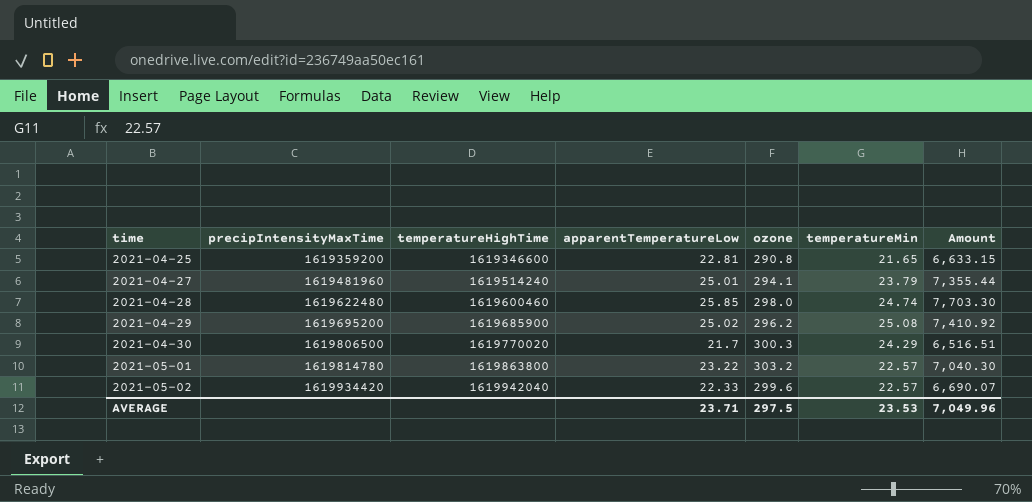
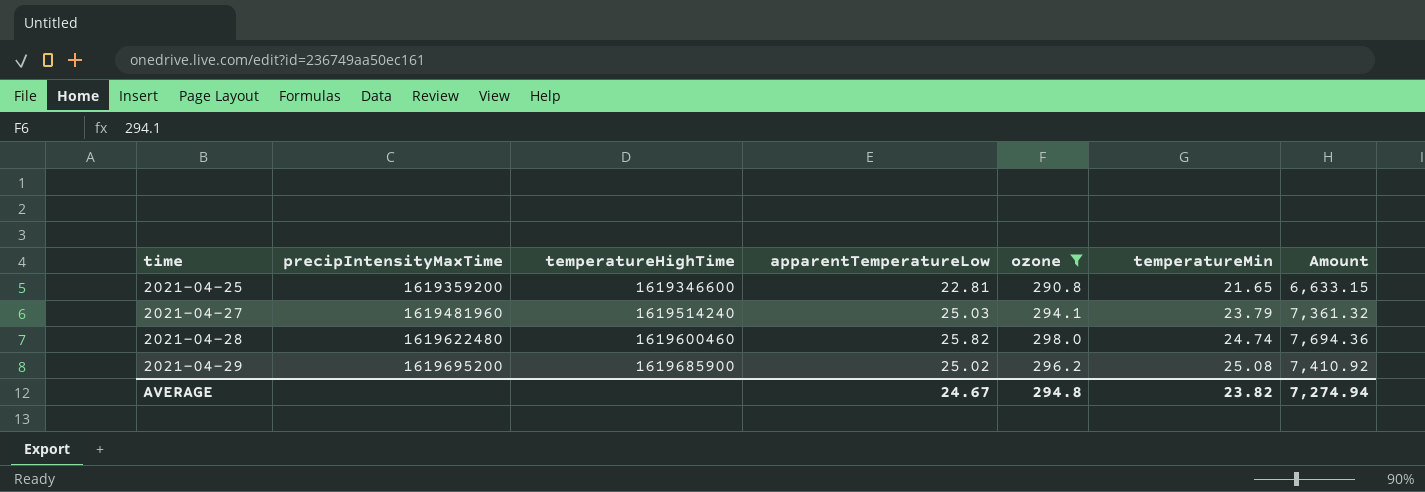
filter: none -> ozone <= 298.0
2021-04-27 | apparentTemperatureLow: 25.01 -> 25.03
2021-04-27 | Amount: 7,355.44 -> 7,361.32
2021-04-28 | apparentTemperatureLow: 25.85 -> 25.82
2021-04-28 | Amount: 7,703.30 -> 7,694.36
AVERAGE | apparentTemperatureLow: 23.71 -> 24.67
AVERAGE | ozone: 297.5 -> 294.8
AVERAGE | temperatureMin: 23.53 -> 23.82
AVERAGE | Amount: 7,049.96 -> 7,274.94

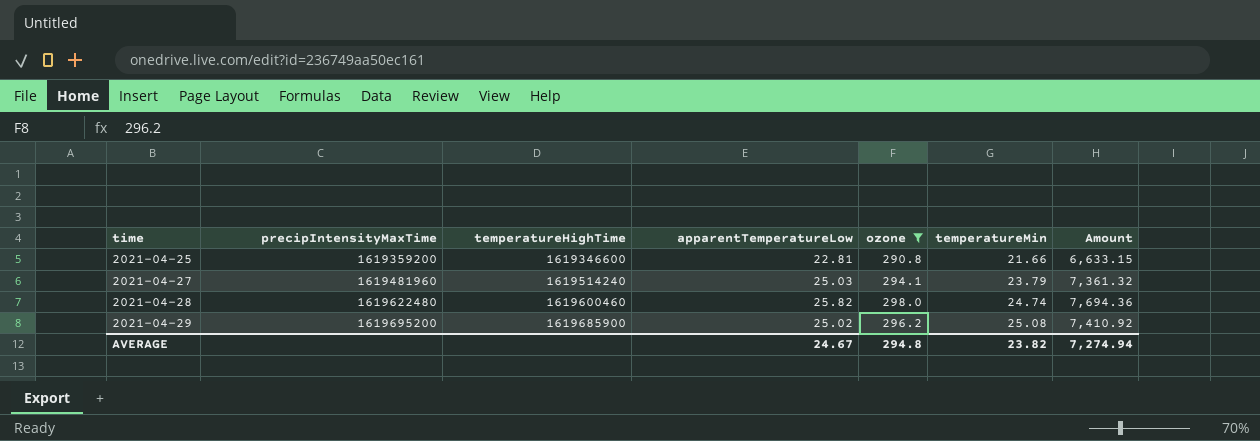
2021-04-25 | temperatureMin: 21.65 -> 21.66

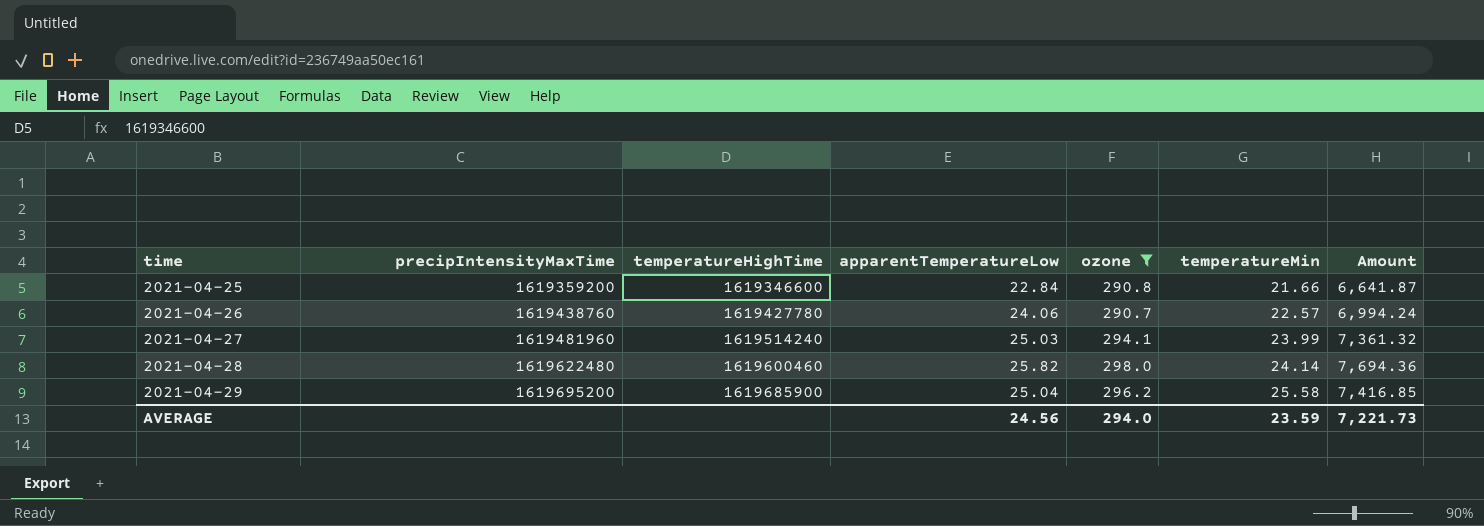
2021-04-25 | apparentTemperatureLow: 22.81 -> 22.84
2021-04-25 | Amount: 6,633.15 -> 6,641.87
row 2021-04-26: none -> 1619438760 | 1619427780 | 24.06 | 290.7 | 22.57 | 6,994.24
2021-04-27 | temperatureMin: 23.79 -> 23.99
2021-04-28 | temperatureMin: 24.74 -> 24.14
2021-04-29 | apparentTemperatureLow: 25.02 -> 25.04
2021-04-29 | temperatureMin: 25.08 -> 25.58
2021-04-29 | Amount: 7,410.92 -> 7,416.85
AVERAGE | apparentTemperatureLow: 24.67 -> 24.56
AVERAGE | ozone: 294.8 -> 294.0
AVERAGE | temperatureMin: 23.82 -> 23.59
AVERAGE | Amount: 7,274.94 -> 7,221.73

